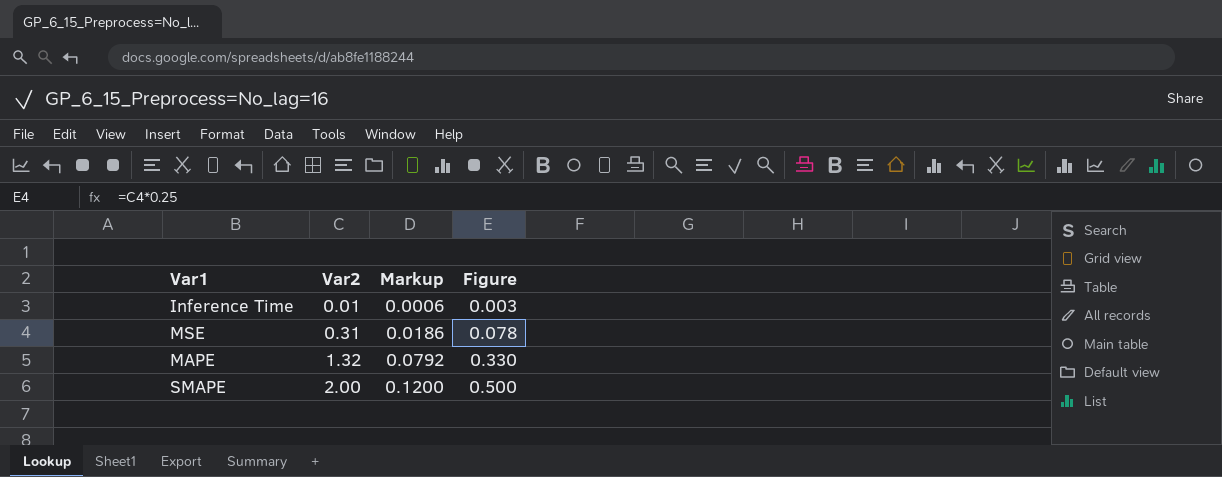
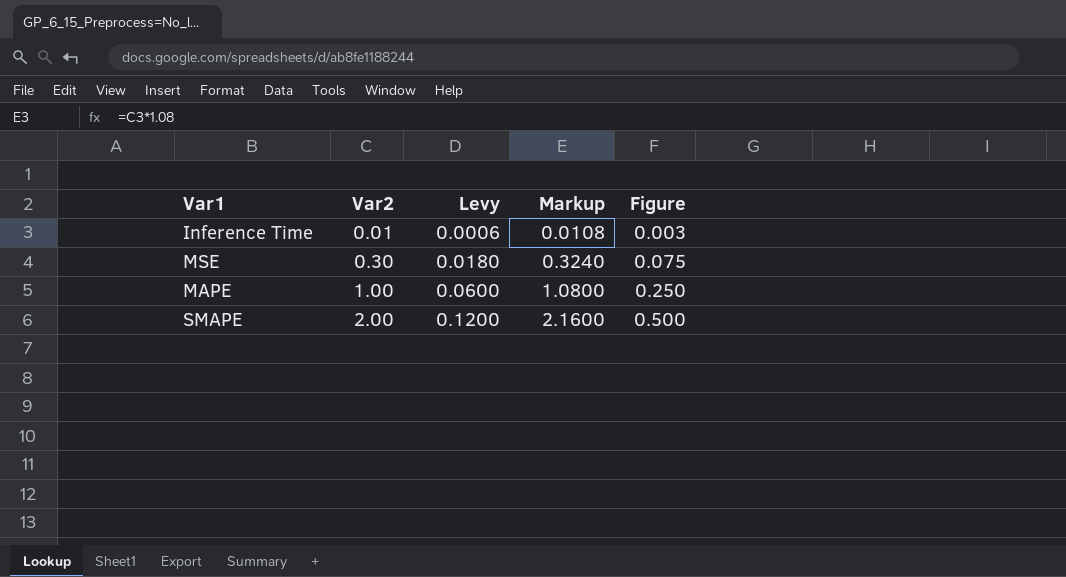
column Levy | formula: none -> [Var2] * 0.06
column Markup | formula: [Var2] * 0.06 -> [Var2] * 1.08
MSE | Var2: 0.31 -> 0.30
MSE | Figure: 0.078 -> 0.075
MAPE | Var2: 1.32 -> 1.00
MAPE | Figure: 0.330 -> 0.250

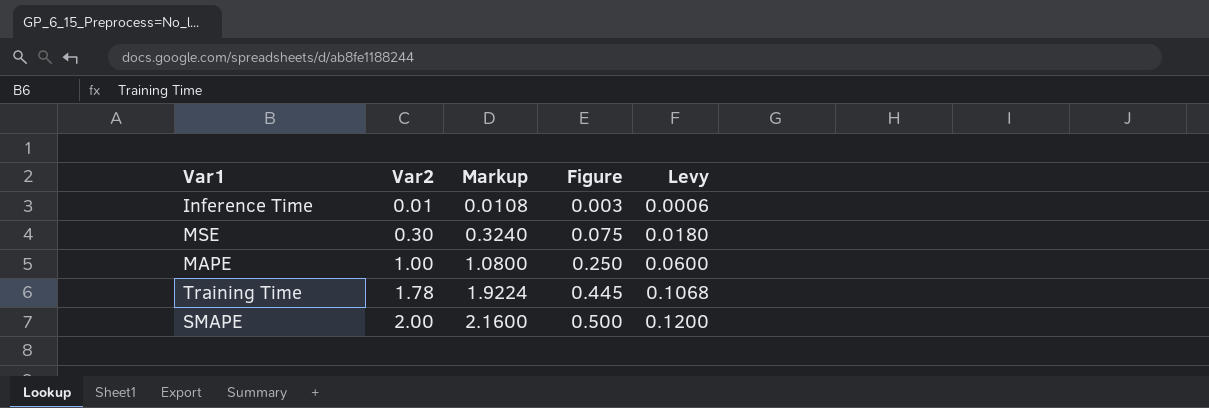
column Levy | position: 3 -> 5
row Training Time: none -> 1.78 | 1.9224 | 0.445 | 0.1068

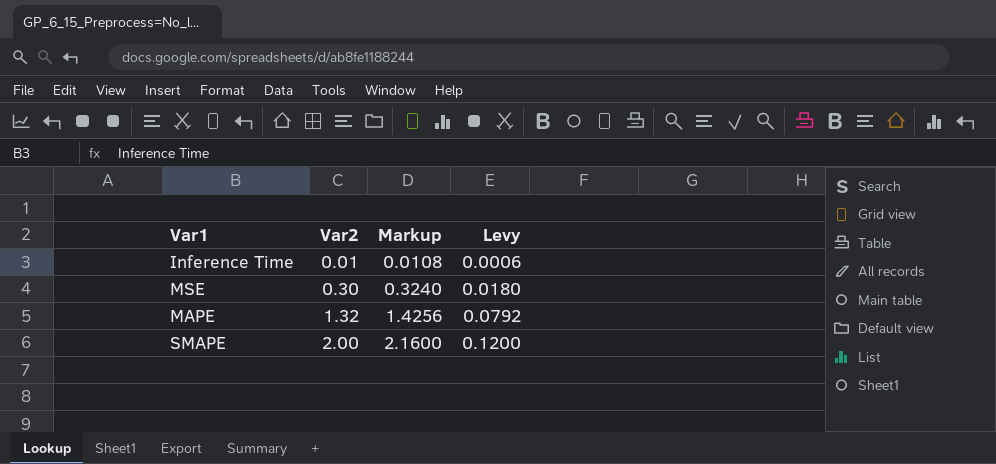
column Figure | formula: [Var2] * 0.25 -> none
row Training Time: 1.78 | 1.9224 | 0.445 | 0.1068 -> none
MAPE | Var2: 1.00 -> 1.32
MAPE | Markup: 1.0800 -> 1.4256
MAPE | Levy: 0.0600 -> 0.0792

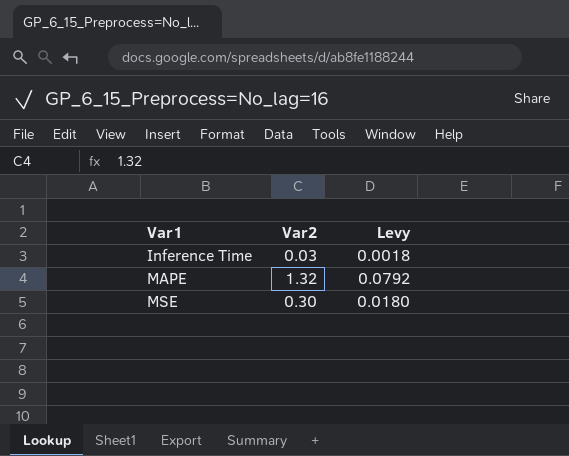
row order: Var2 ascending -> Var1 ascending
column Markup | formula: [Var2] * 1.08 -> none
row SMAPE: 2.00 | 2.1600 | 0.1200 -> none
Inference Time | Var2: 0.01 -> 0.03
Inference Time | Levy: 0.0006 -> 0.0018

